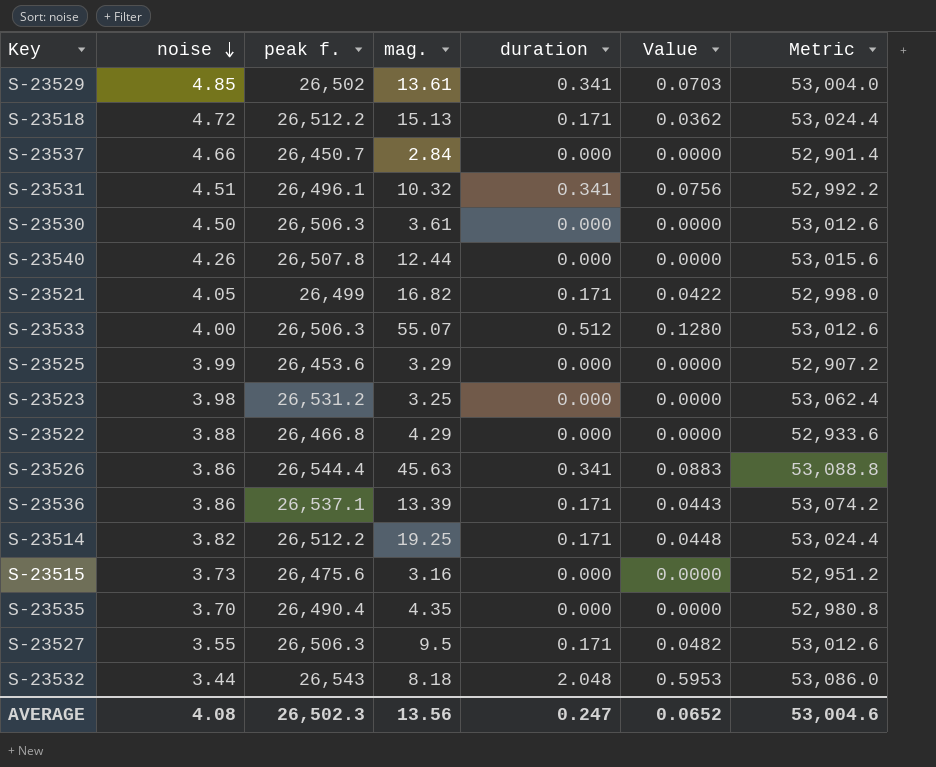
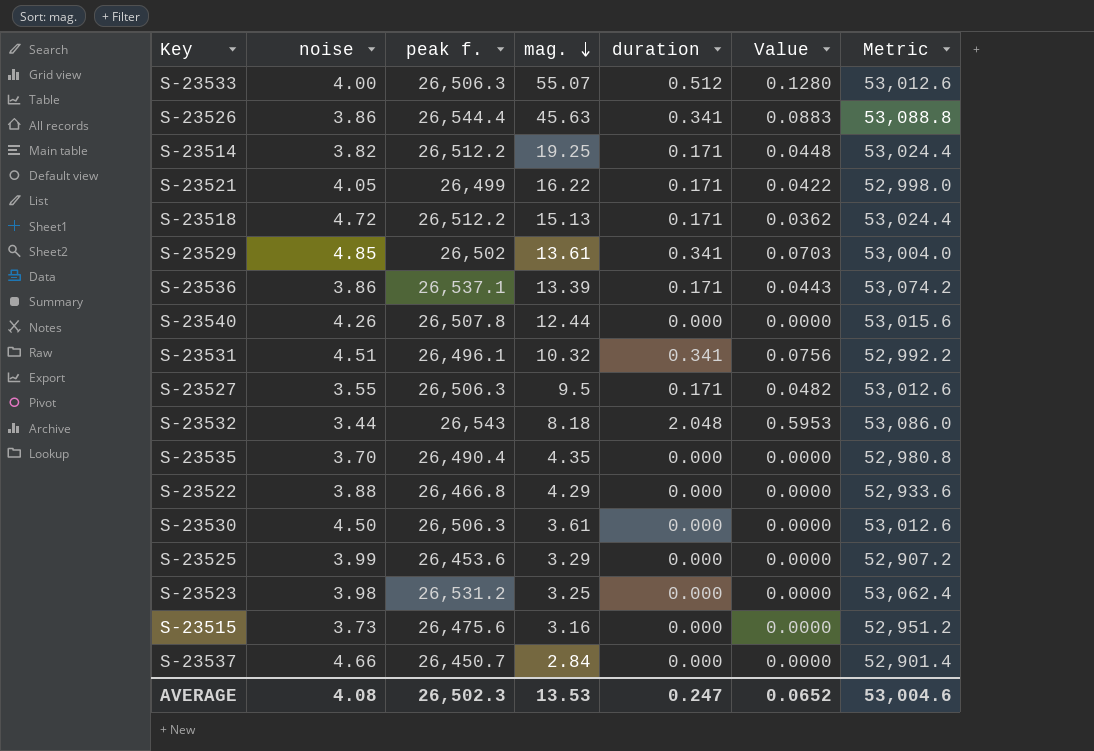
row order: noise descending -> mag. descending
S-23521 | mag.: 16.82 -> 16.22
AVERAGE | mag.: 13.56 -> 13.53

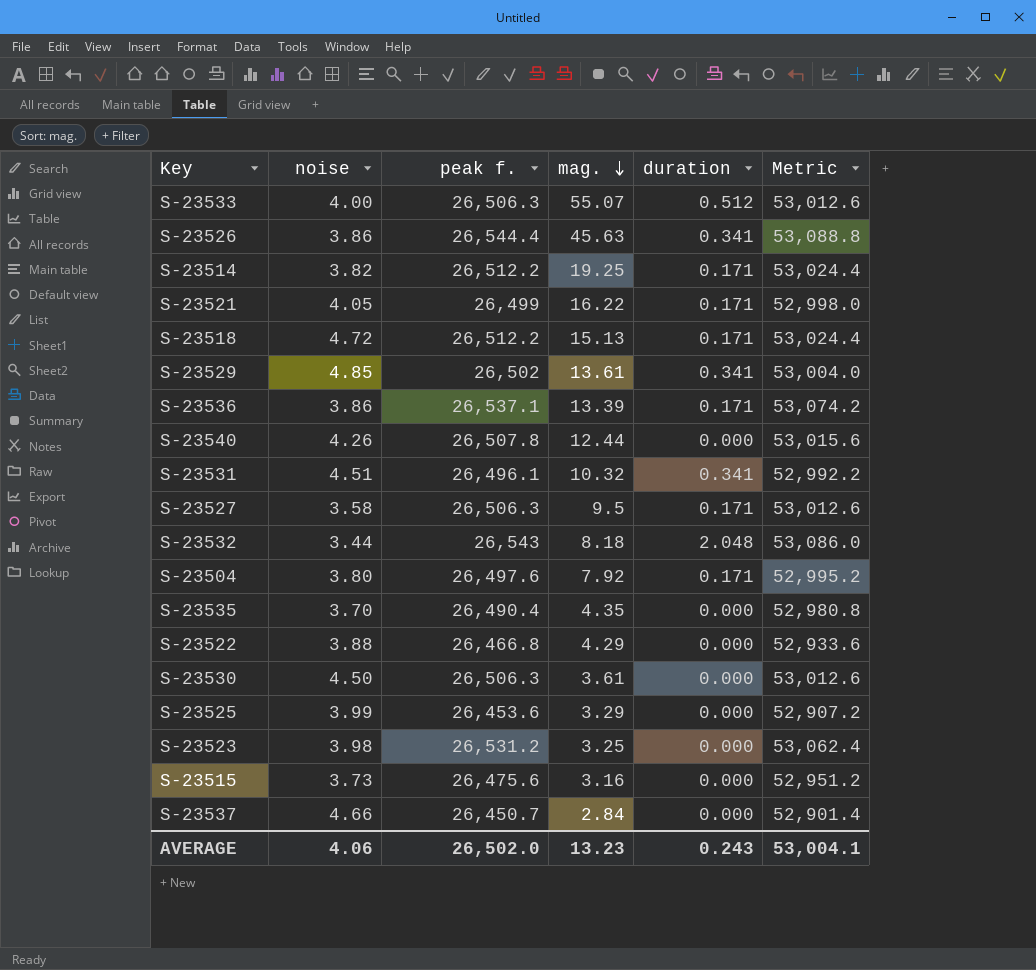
column Value | formula: [duration] / [noise] -> none
S-23527 | noise: 3.55 -> 3.58
row S-23504: none -> 3.80 | 26,497.6 | 7.92 | 0.171 | 52,995.2
AVERAGE | noise: 4.08 -> 4.06
AVERAGE | peak f.: 26,502.3 -> 26,502.0
AVERAGE | mag.: 13.53 -> 13.23
AVERAGE | duration: 0.247 -> 0.243
AVERAGE | Metric: 53,004.6 -> 53,004.1

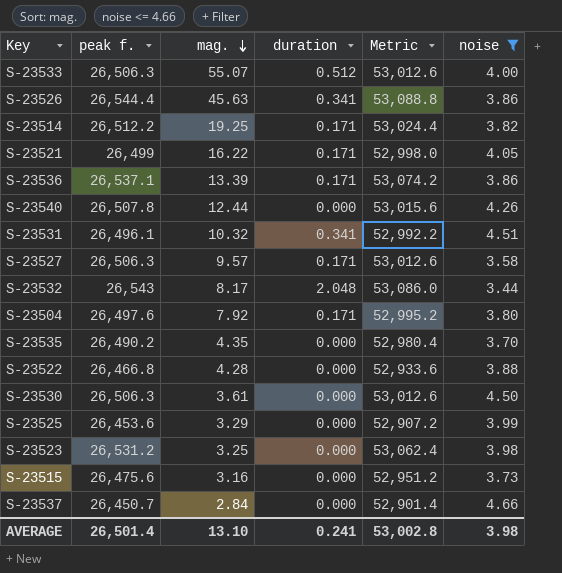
filter: none -> noise <= 4.66
column noise | position: 2 -> 6
S-23527 | mag.: 9.5 -> 9.57
S-23532 | mag.: 8.18 -> 8.17
S-23535 | peak f.: 26,490.4 -> 26,490.2
S-23535 | Metric: 52,980.8 -> 52,980.4
S-23522 | mag.: 4.29 -> 4.28
AVERAGE | peak f.: 26,502.0 -> 26,501.4
AVERAGE | mag.: 13.23 -> 13.10
AVERAGE | duration: 0.243 -> 0.241
AVERAGE | Metric: 53,004.1 -> 53,002.8
AVERAGE | noise: 4.06 -> 3.98

